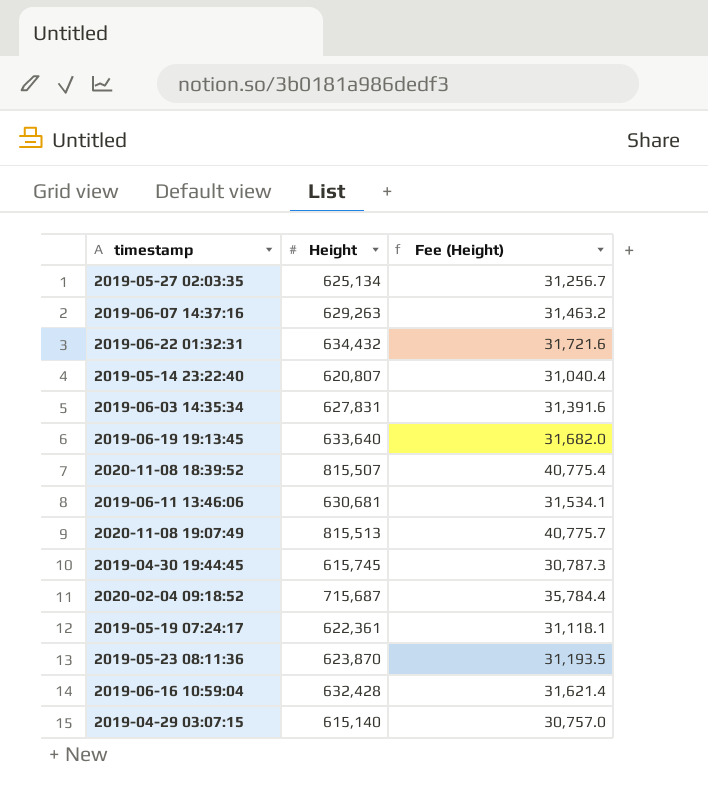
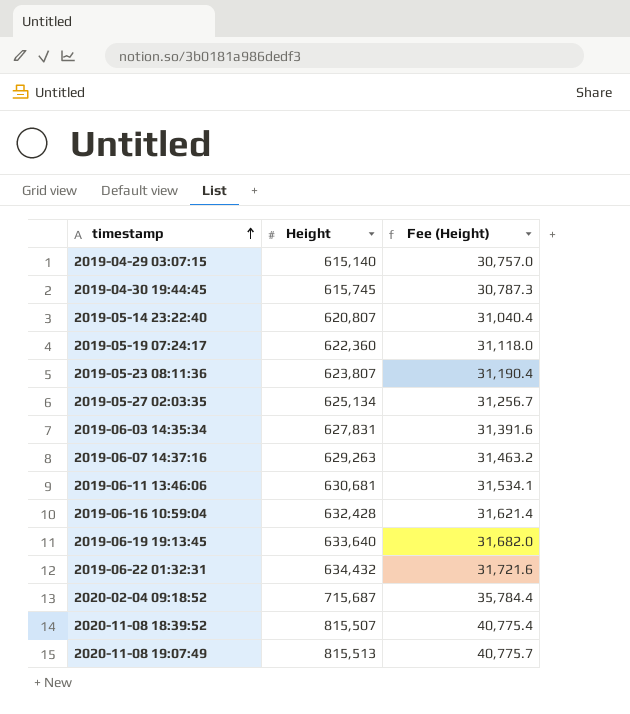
row order: none -> timestamp ascending
2019-05-19 07:24:17 | Height: 622,361 -> 622,360
2019-05-19 07:24:17 | Fee (Height): 31,118.1 -> 31,118.0
2019-05-23 08:11:36 | Height: 623,870 -> 623,807
2019-05-23 08:11:36 | Fee (Height): 31,193.5 -> 31,190.4

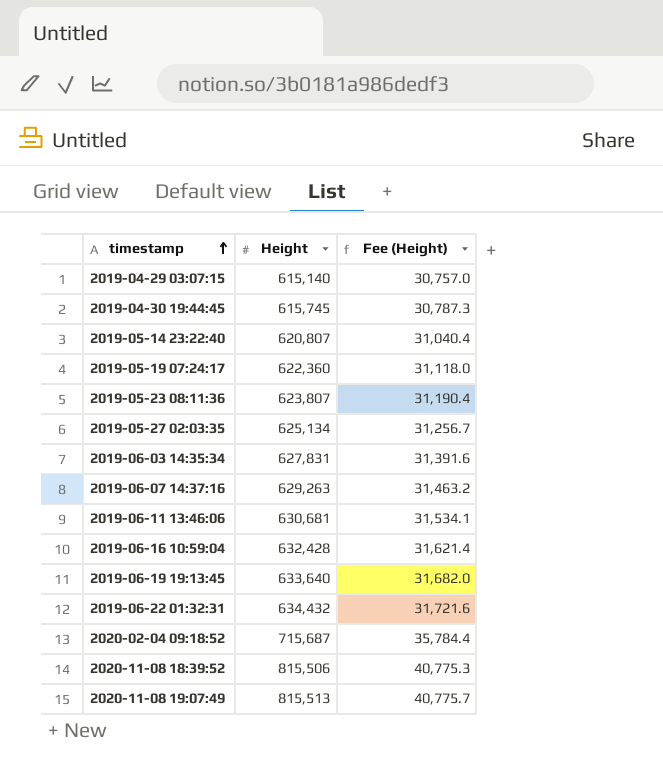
2020-11-08 18:39:52 | Height: 815,507 -> 815,506
2020-11-08 18:39:52 | Fee (Height): 40,775.4 -> 40,775.3

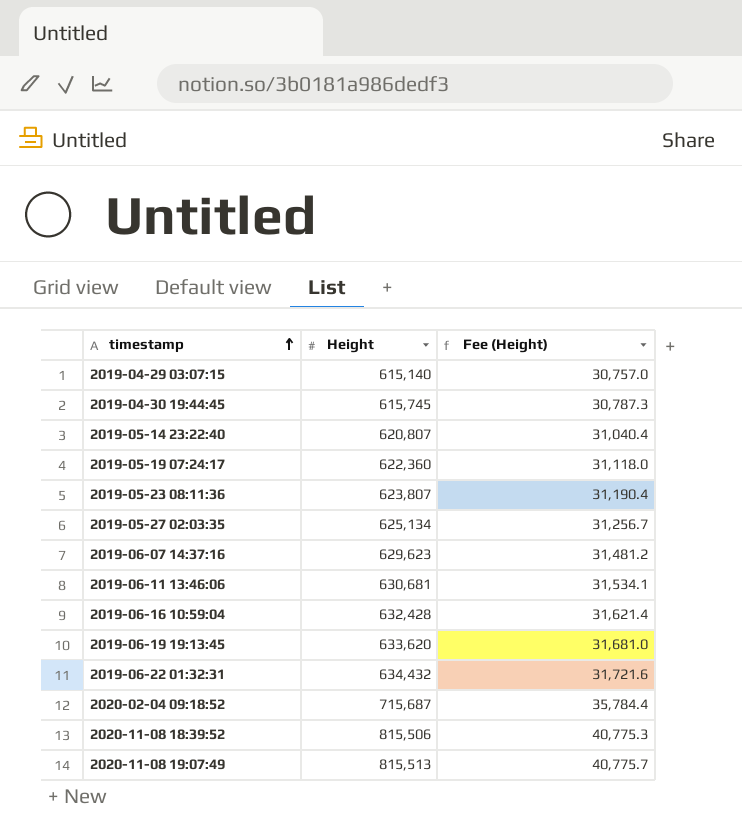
row 2019-06-03 14:35:34: 627,831 | 31,391.6 -> none
2019-06-07 14:37:16 | Height: 629,263 -> 629,623
2019-06-07 14:37:16 | Fee (Height): 31,463.2 -> 31,481.2
2019-06-19 19:13:45 | Height: 633,640 -> 633,620
2019-06-19 19:13:45 | Fee (Height): 31,682.0 -> 31,681.0

